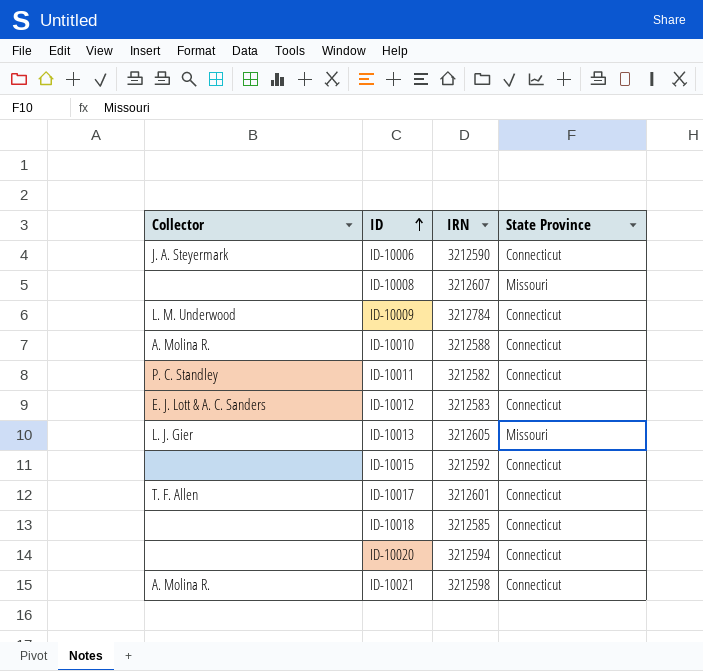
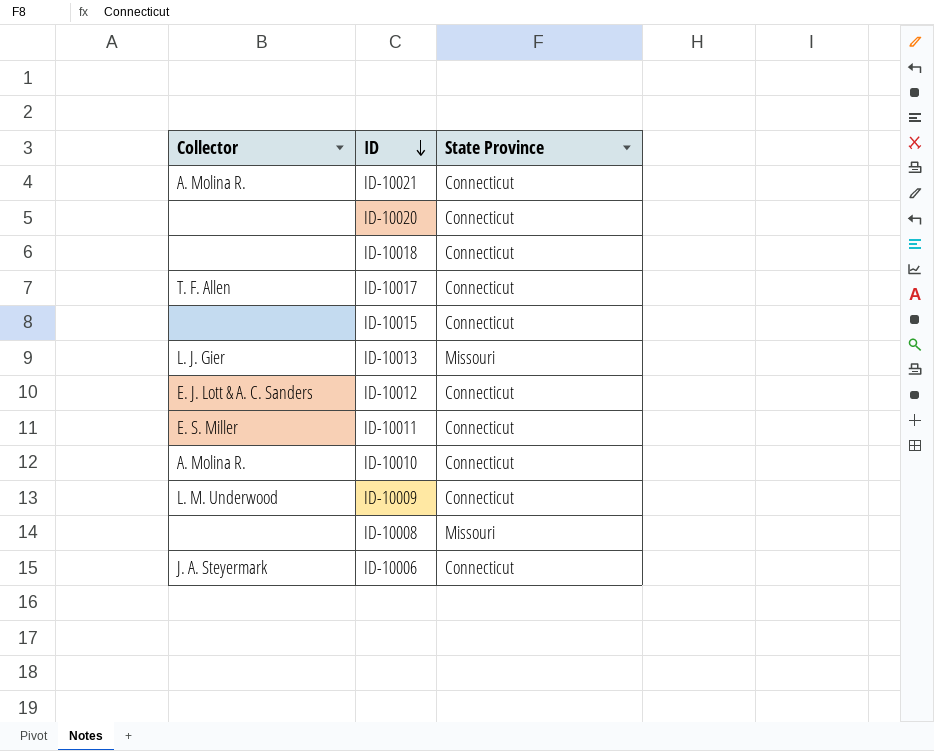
row order: ID ascending -> ID descending
column IRN | position: 3 -> none
ID-10011 | Collector: P. C. Standley -> E. S. Miller

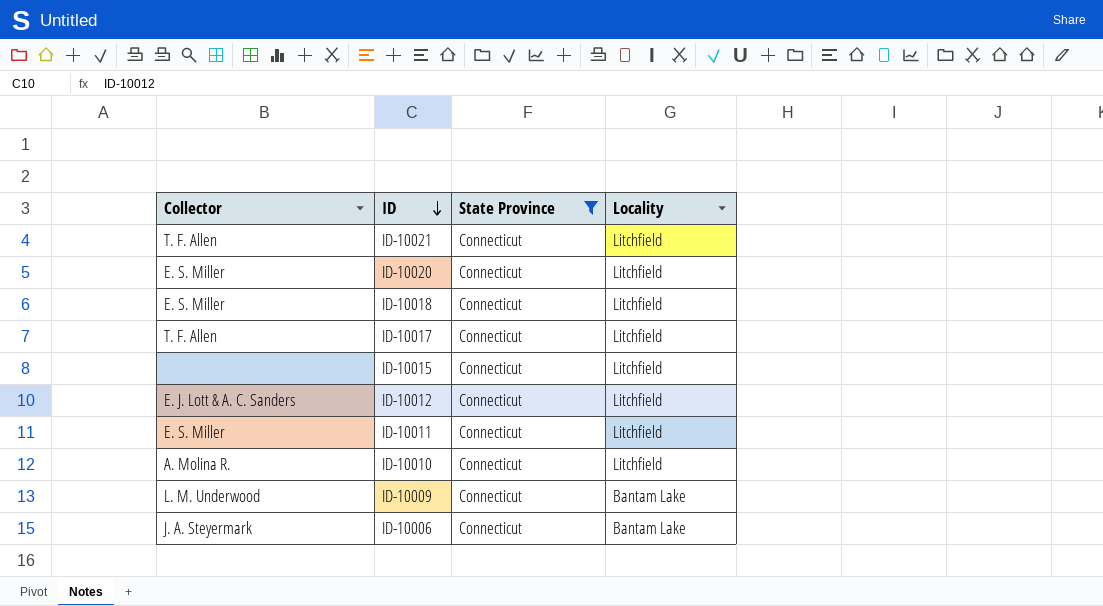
filter: none -> State Province = Connecticut
column Locality | position: none -> 4
ID-10021 | Collector: A. Molina R. -> T. F. Allen
ID-10020 | Collector: none -> E. S. Miller
ID-10018 | Collector: none -> E. S. Miller

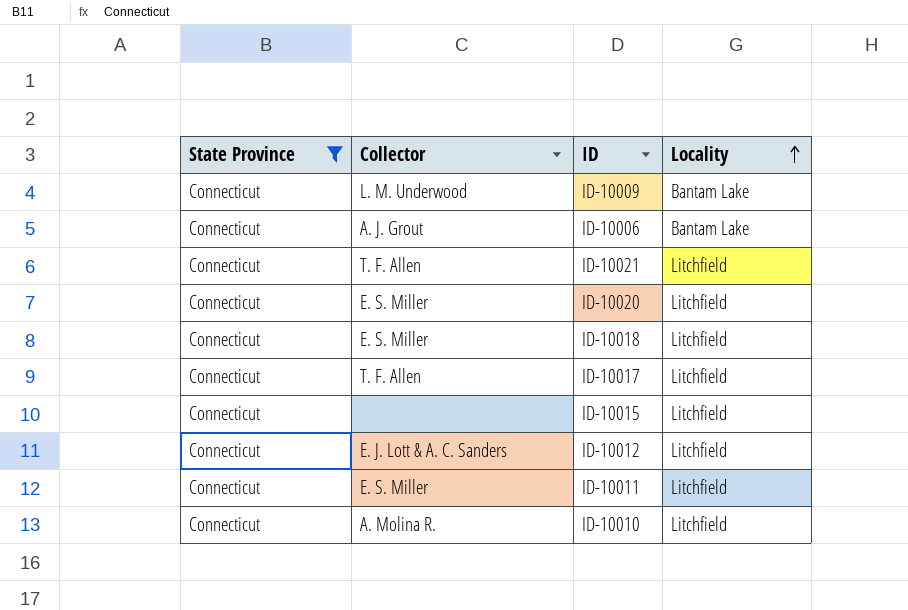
row order: ID descending -> Locality ascending
column State Province | position: 3 -> 1
ID-10006 | Collector: J. A. Steyermark -> A. J. Grout

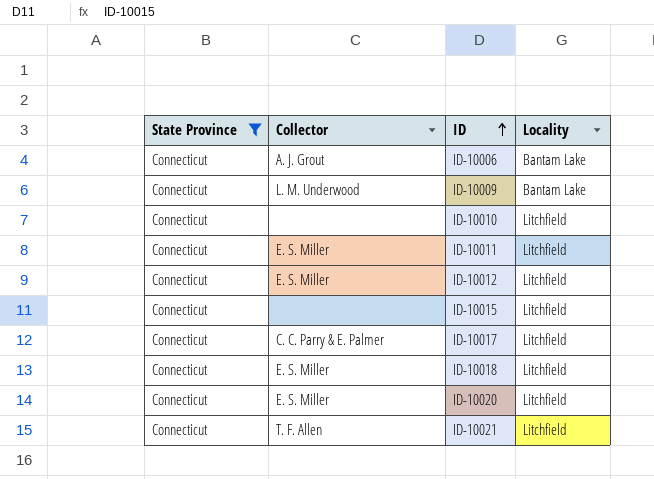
row order: Locality ascending -> ID ascending
ID-10010 | Collector: A. Molina R. -> none
ID-10012 | Collector: E. J. Lott & A. C. Sanders -> E. S. Miller
ID-10017 | Collector: T. F. Allen -> C. C. Parry & E. Palmer

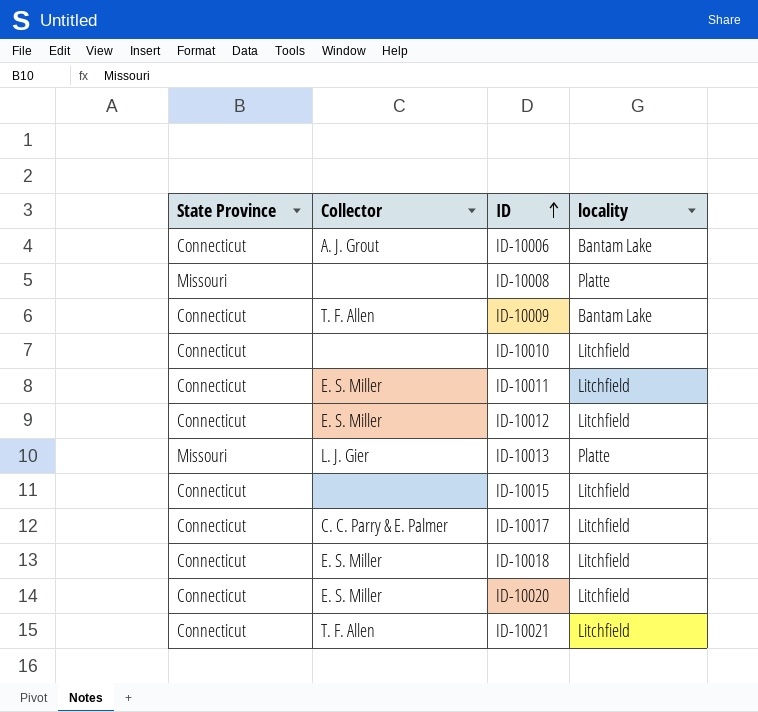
filter: State Province = Connecticut -> none
column name: Locality -> locality
ID-10009 | Collector: L. M. Underwood -> T. F. Allen

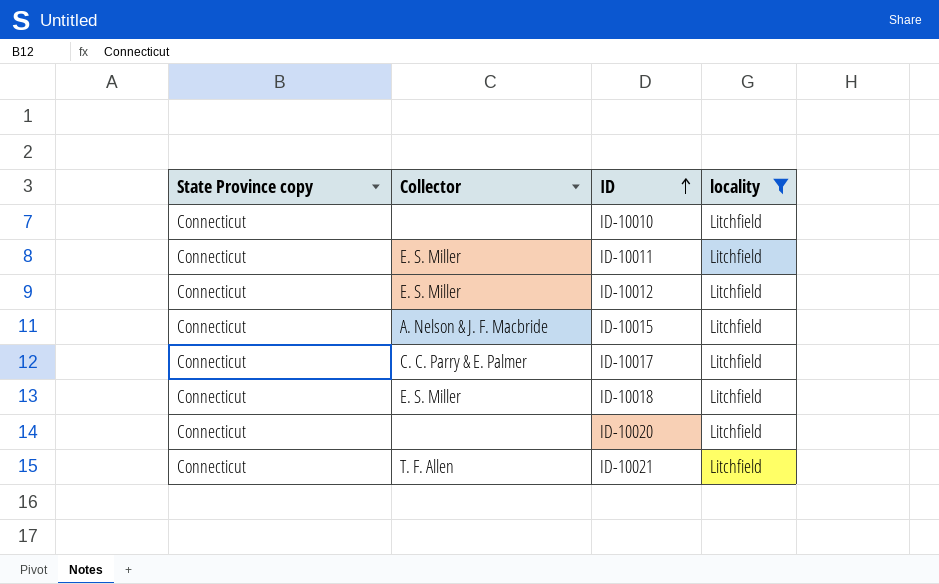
filter: none -> locality = Litchfield
column name: State Province -> State Province copy
ID-10015 | Collector: none -> A. Nelson & J. F. Macbride
ID-10020 | Collector: E. S. Miller -> none

